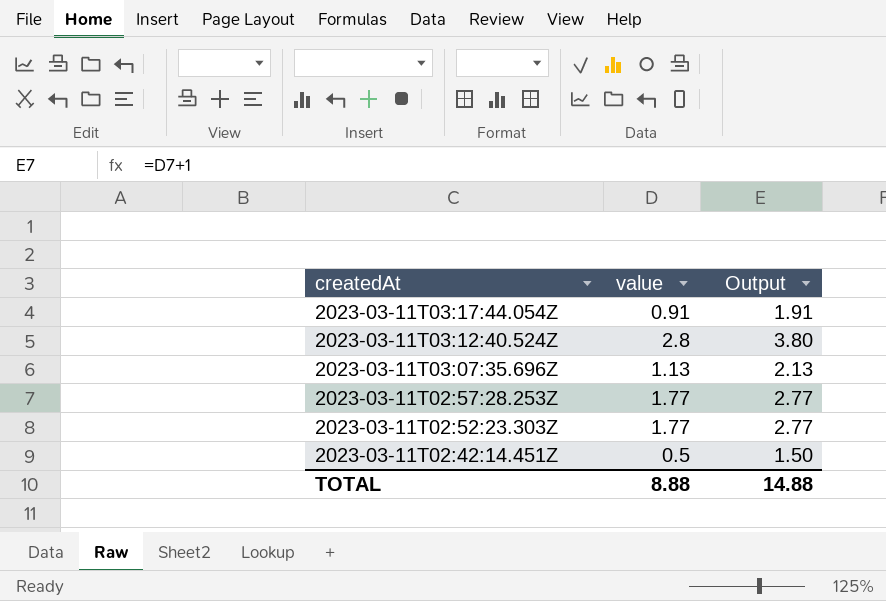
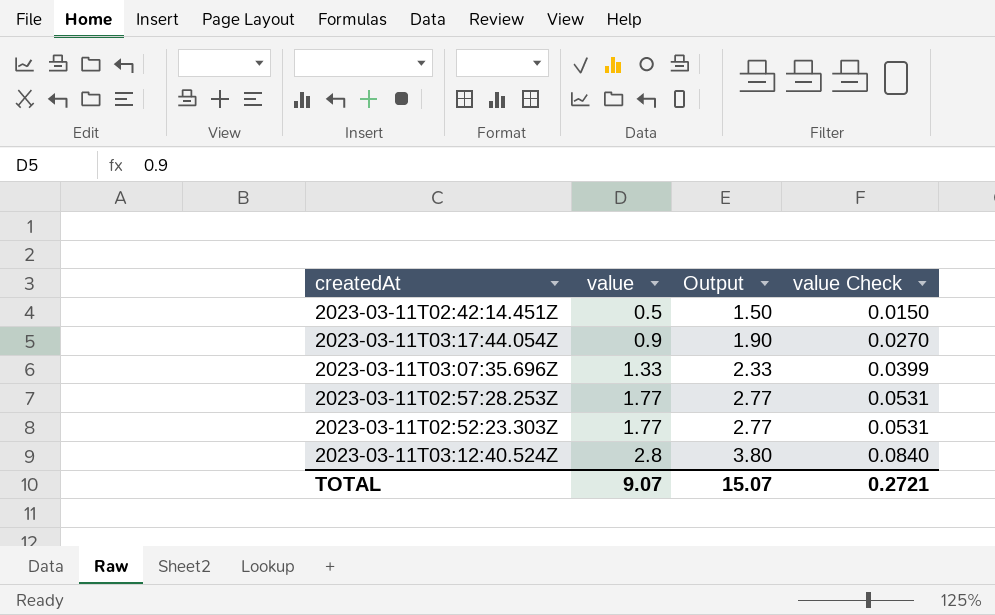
row order: createdAt descending -> value ascending
column value Check | formula: none -> [value] * 0.03
2023-03-11T03:17:44.054Z | value: 0.91 -> 0.9
2023-03-11T03:17:44.054Z | Output: 1.91 -> 1.90
2023-03-11T03:07:35.696Z | value: 1.13 -> 1.33
2023-03-11T03:07:35.696Z | Output: 2.13 -> 2.33
TOTAL | value: 8.88 -> 9.07
TOTAL | Output: 14.88 -> 15.07

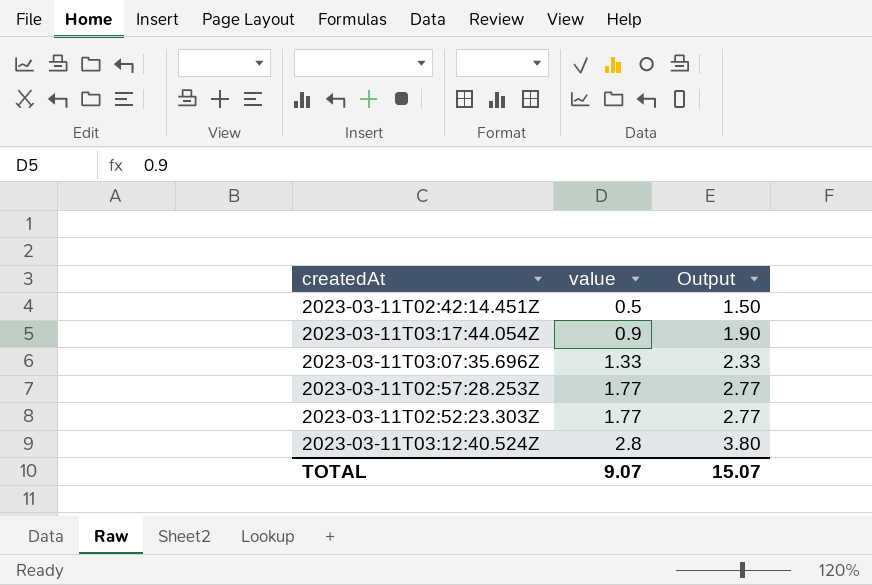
column value Check | formula: [value] * 0.03 -> none

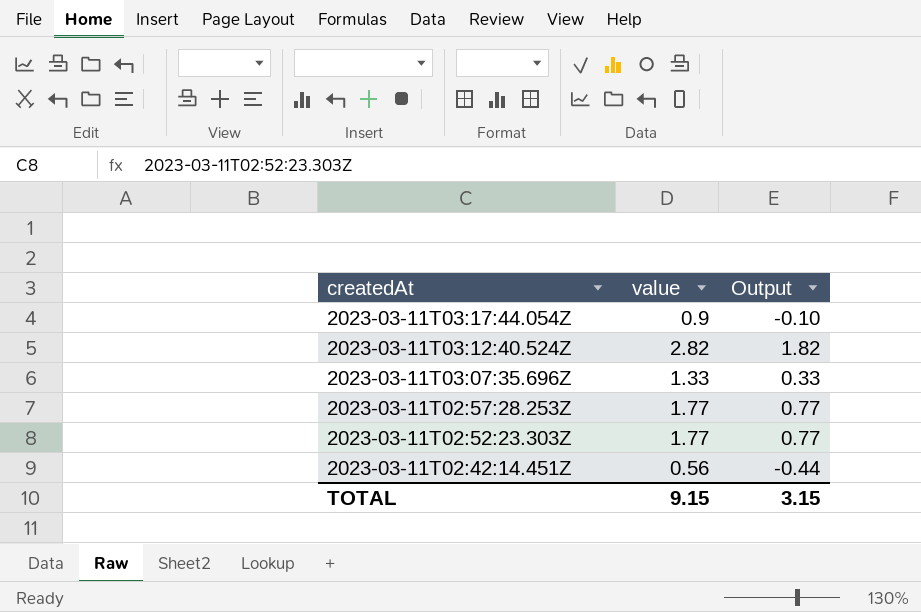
row order: value ascending -> createdAt descending
column Output | formula: [value] + 1 -> [value] - 1
2023-03-11T03:12:40.524Z | value: 2.8 -> 2.82
2023-03-11T02:42:14.451Z | value: 0.5 -> 0.56
TOTAL | value: 9.07 -> 9.15
TOTAL | Output: 15.07 -> 3.15

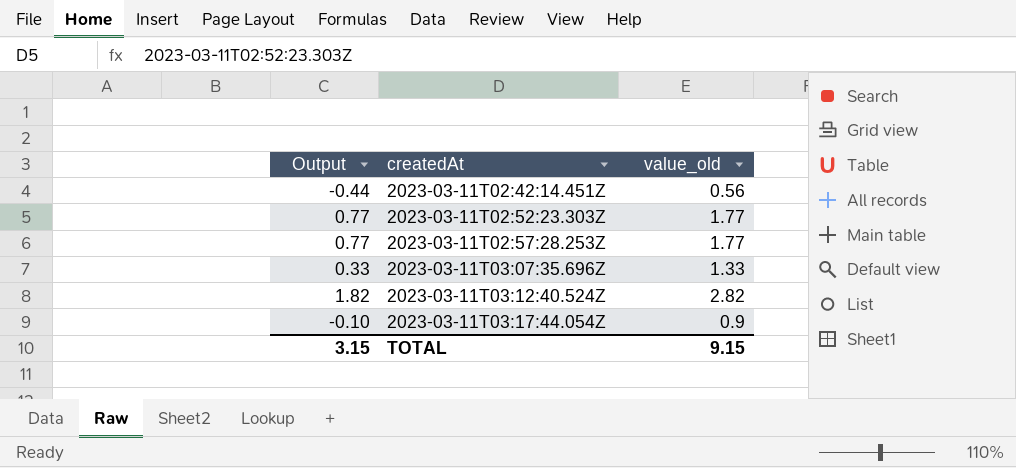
row order: createdAt descending -> createdAt ascending
column Output | position: 3 -> 1
column name: value -> value_old

